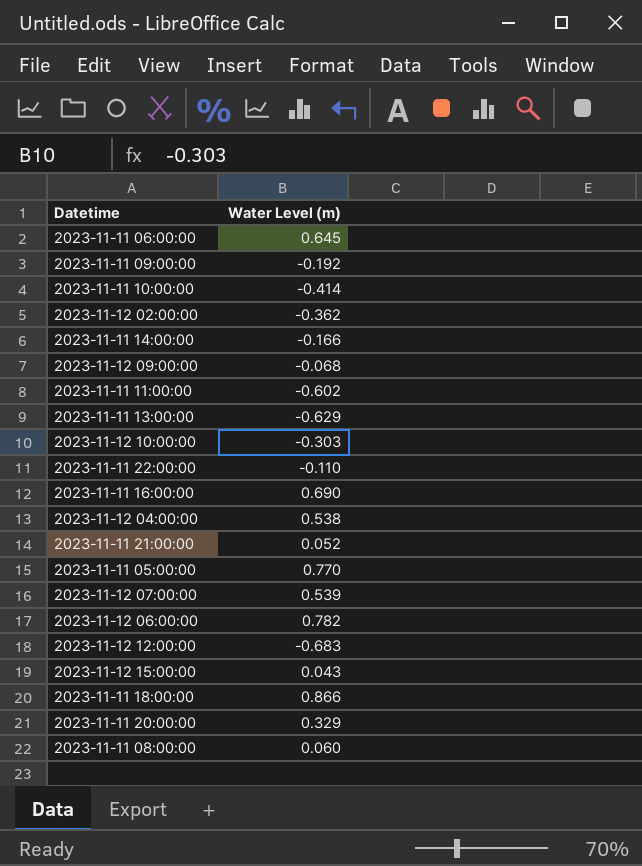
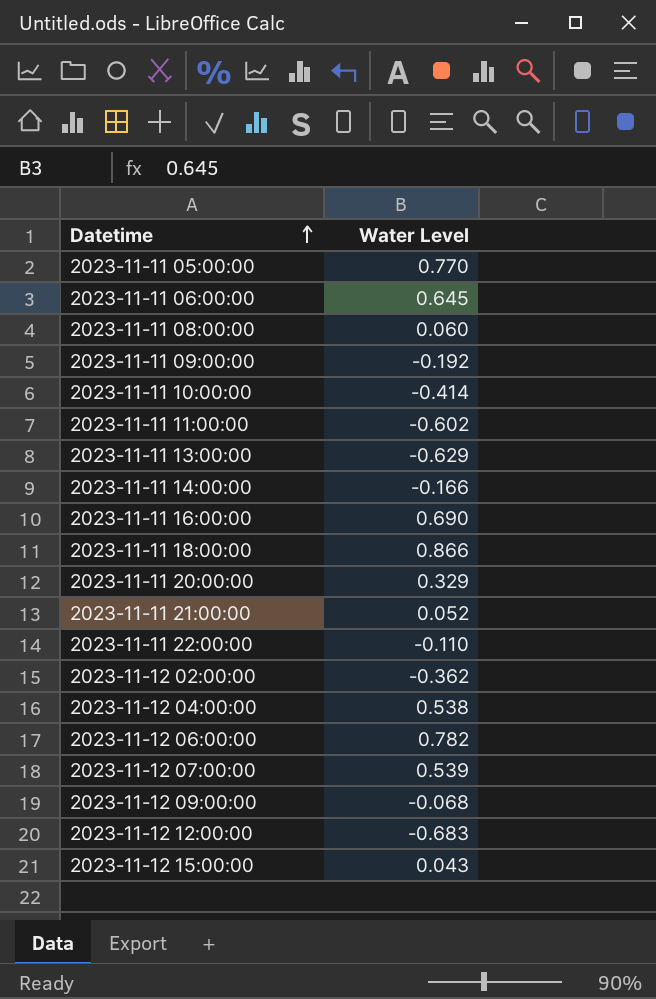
row order: none -> Datetime ascending
column name: Water Level (m) -> Water Level
row 2023-11-12 10:00:00: -0.303 -> none

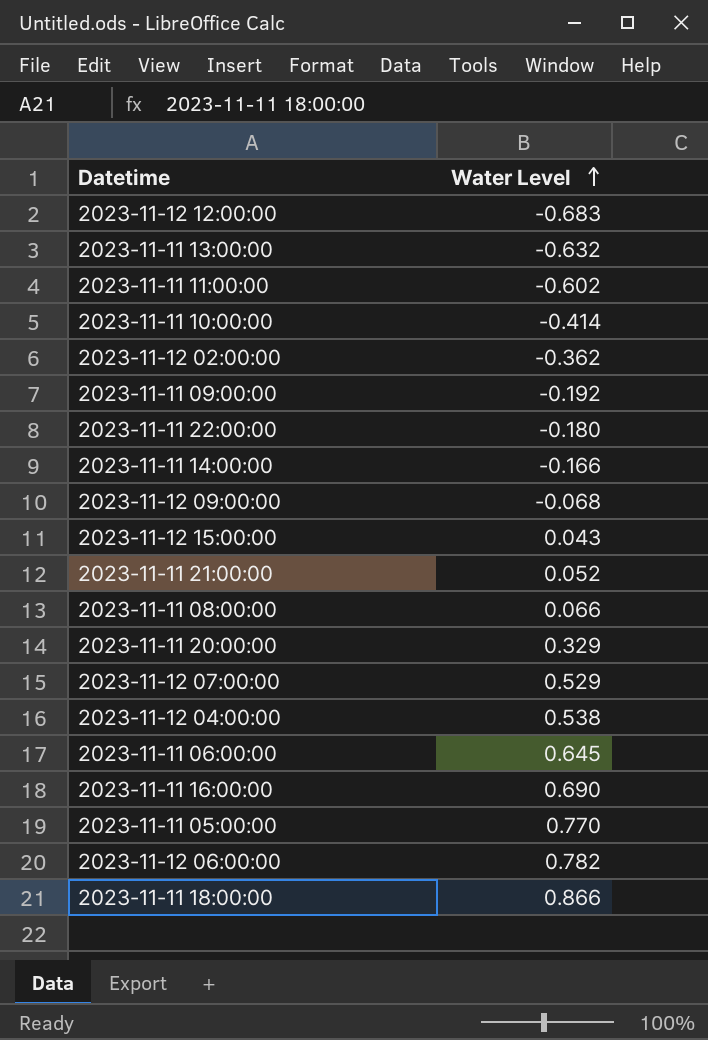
row order: Datetime ascending -> Water Level ascending
2023-11-11 13:00:00 | Water Level: -0.629 -> -0.632
2023-11-11 22:00:00 | Water Level: -0.110 -> -0.180
2023-11-11 08:00:00 | Water Level: 0.060 -> 0.066
2023-11-12 07:00:00 | Water Level: 0.539 -> 0.529

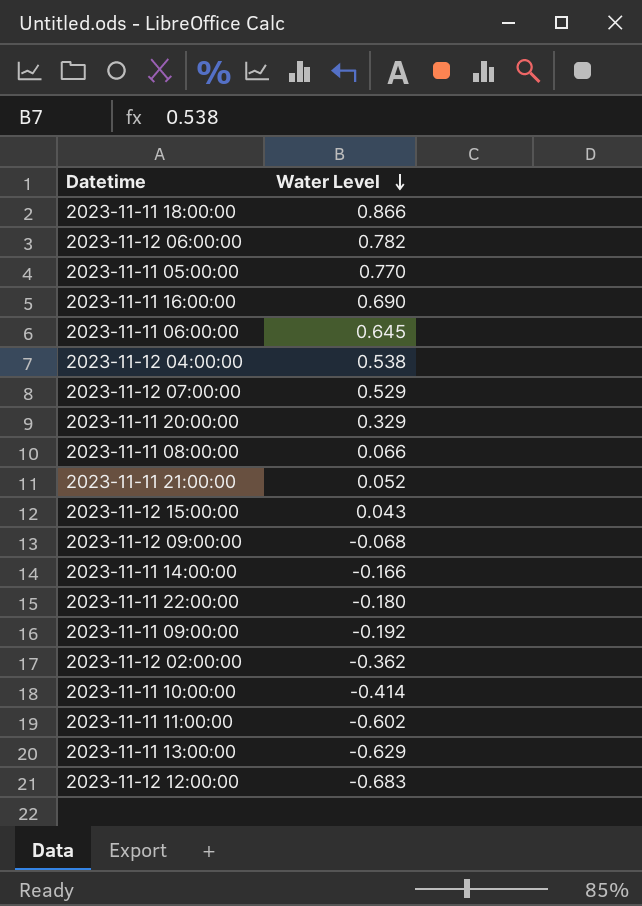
row order: Water Level ascending -> Water Level descending
2023-11-11 13:00:00 | Water Level: -0.632 -> -0.629

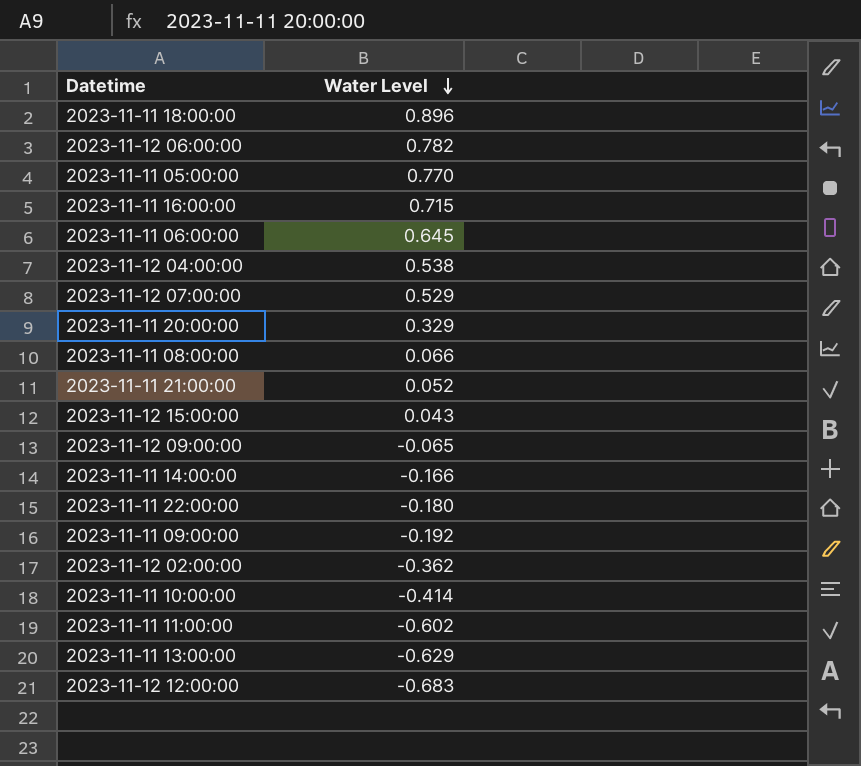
2023-11-11 18:00:00 | Water Level: 0.866 -> 0.896
2023-11-11 16:00:00 | Water Level: 0.690 -> 0.715
2023-11-12 09:00:00 | Water Level: -0.068 -> -0.065

